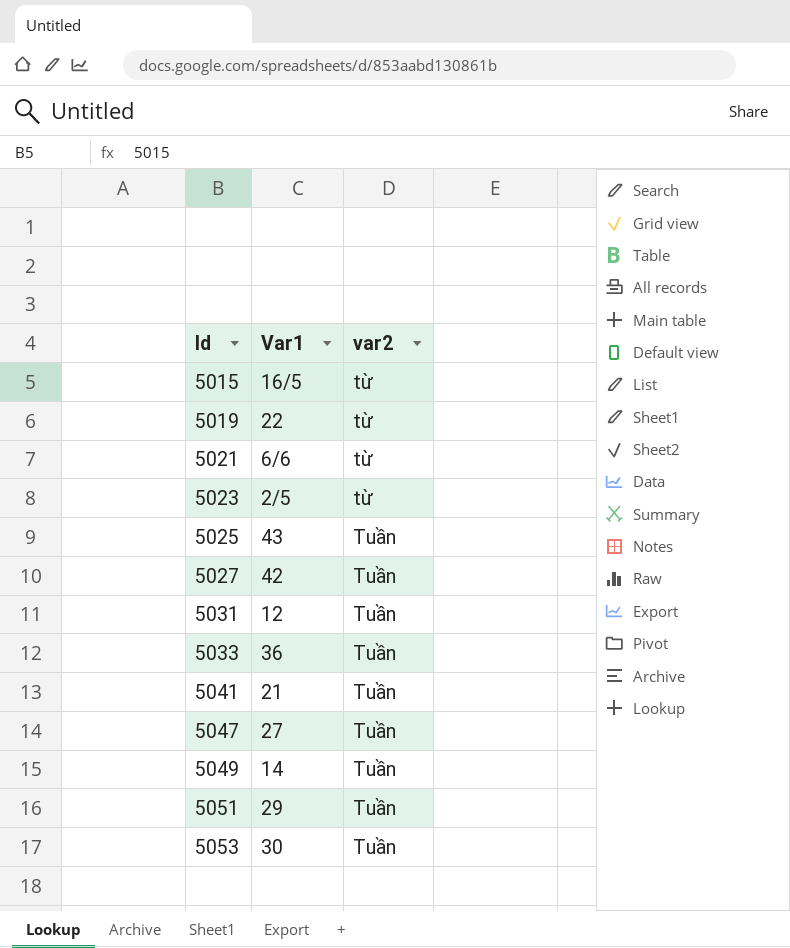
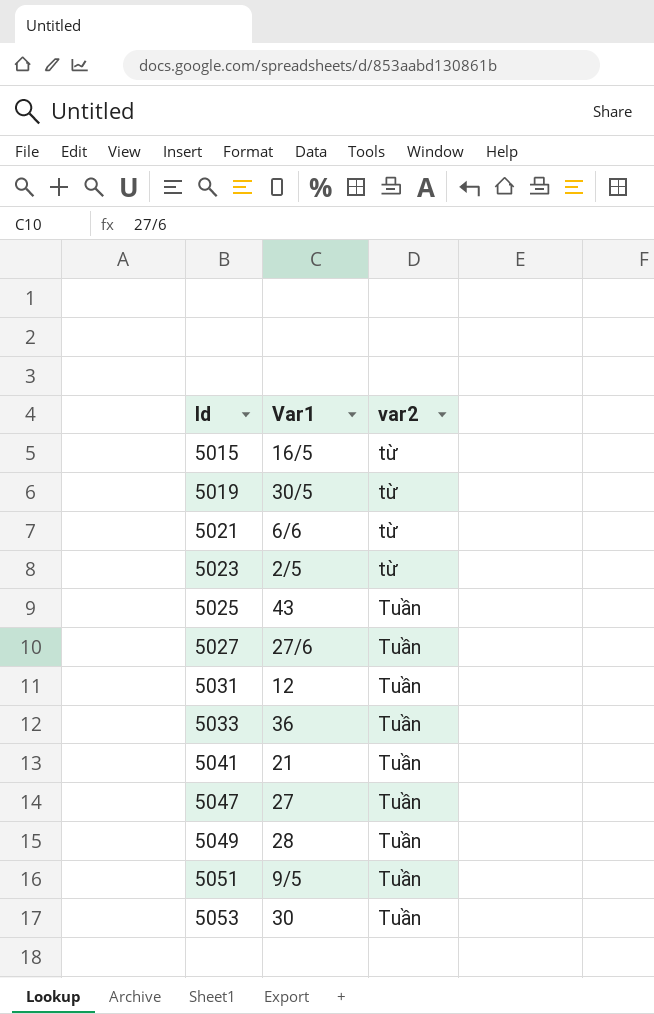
5019 | Var1: 22 -> 30/5
5027 | Var1: 42 -> 27/6
5049 | Var1: 14 -> 28
5051 | Var1: 29 -> 9/5

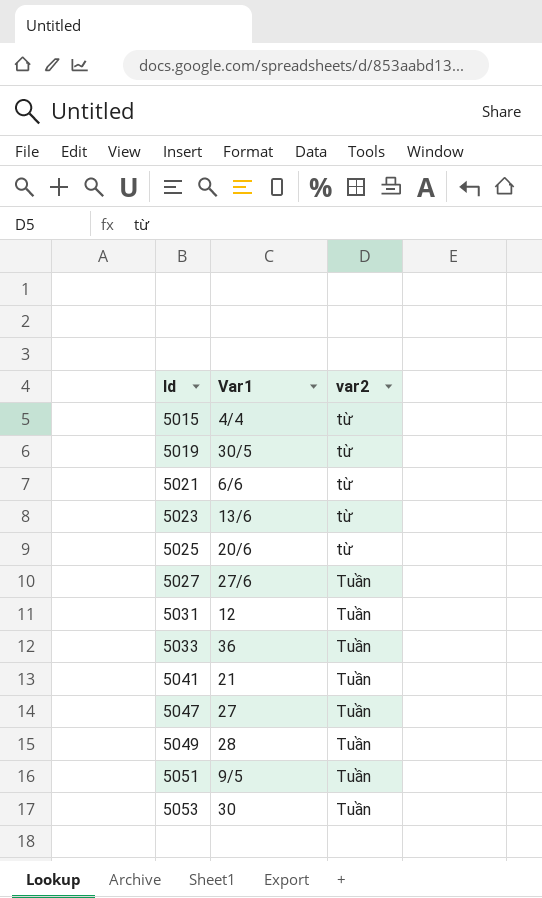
5015 | Var1: 16/5 -> 4/4
5023 | Var1: 2/5 -> 13/6
5025 | Var1: 43 -> 20/6
5025 | var2: Tuần -> từ

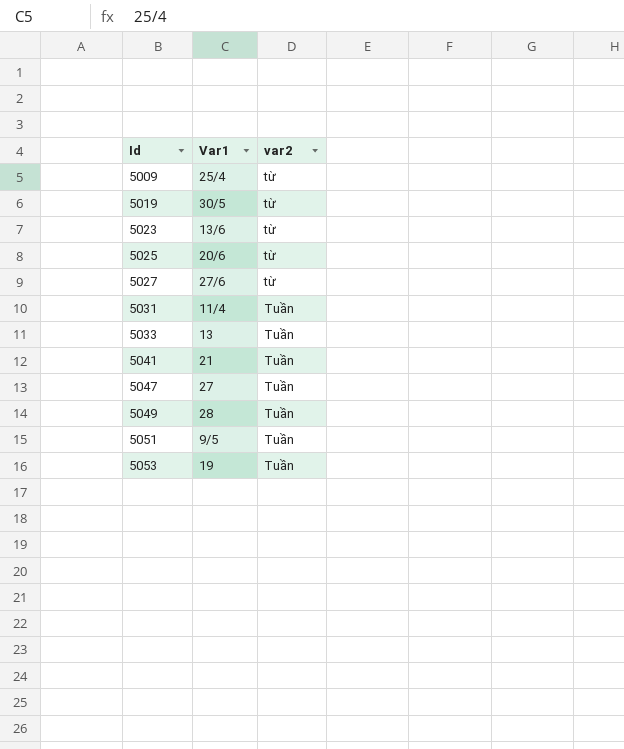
row 5015: 4/4 | từ -> none
row 5021: 6/6 | từ -> none
row 5009: none -> 25/4 | từ
5027 | var2: Tuần -> từ
5031 | Var1: 12 -> 11/4
5033 | Var1: 36 -> 13
5053 | Var1: 30 -> 19

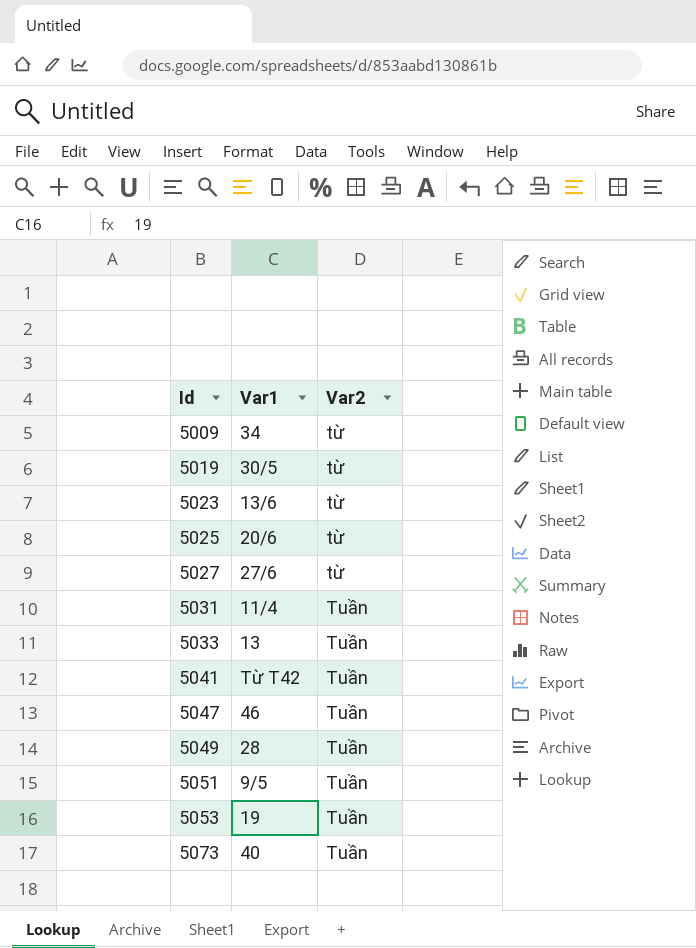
column name: var2 -> Var2
5009 | Var1: 25/4 -> 34
5041 | Var1: 21 -> Từ T42
5047 | Var1: 27 -> 46
row 5073: none -> 40 | Tuần

